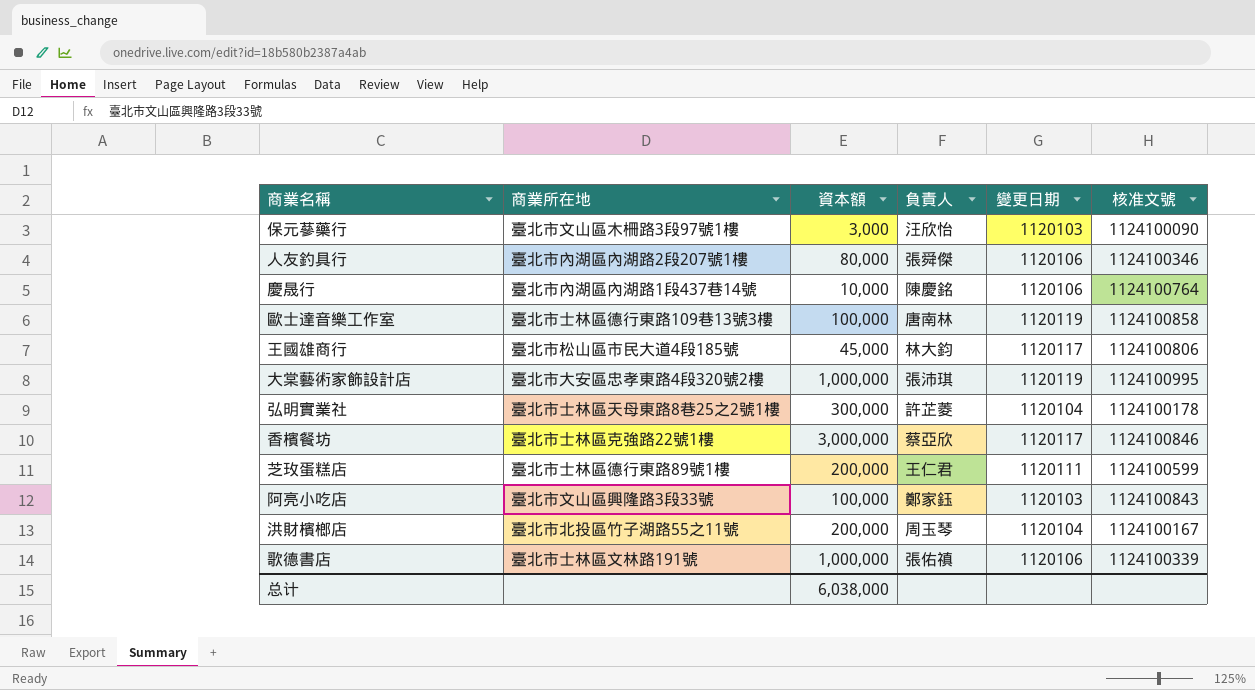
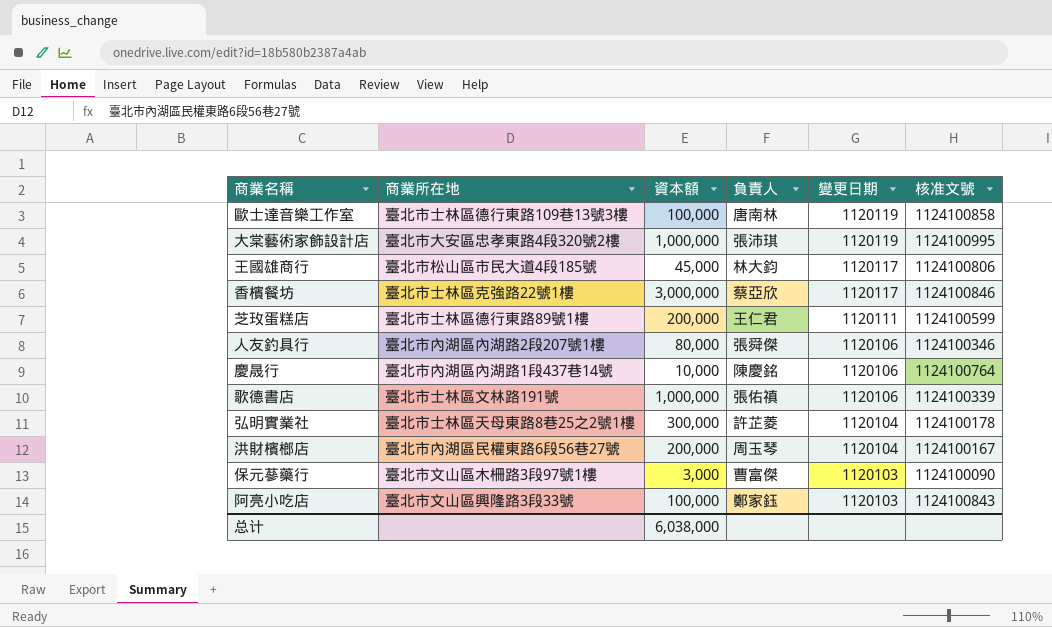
row order: none -> 變更日期 descending
洪財檳榔店 | 商業所在地: 臺北市北投區竹子湖路55之11號 -> 臺北市內湖區民權東路6段56巷27號
保元蔘藥行 | 負責人: 汪欣怡 -> 曹富傑

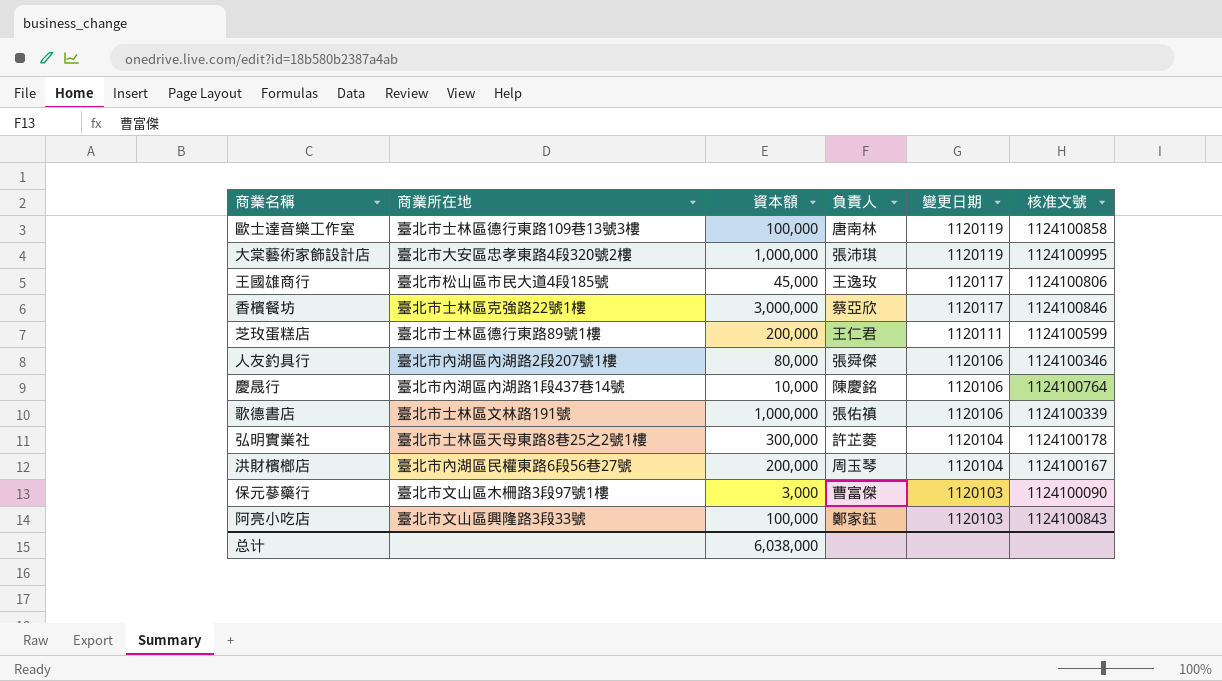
王國雄商行 | 負責人: 林大鈞 -> 王逸玫

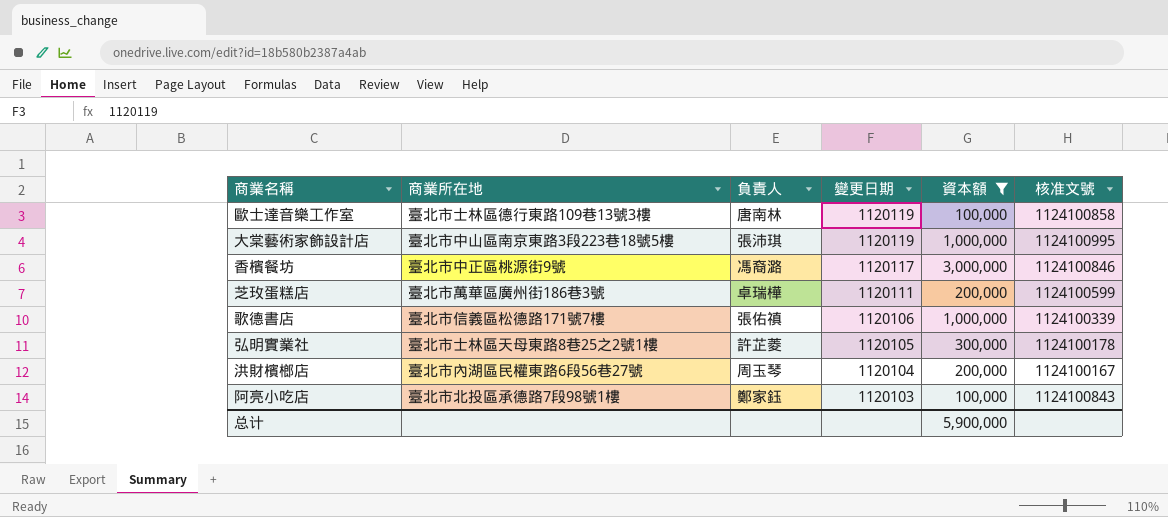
filter: none -> 資本額 >= 100,000
column 資本額 | position: 3 -> 5
大棠藝術家飾設計店 | 商業所在地: 臺北市大安區忠孝東路4段320號2樓 -> 臺北市中山區南京東路3段223巷18號5樓
香檳餐坊 | 商業所在地: 臺北市士林區克強路22號1樓 -> 臺北市中正區桃源街9號
香檳餐坊 | 負責人: 蔡亞欣 -> 馮裔潞
芝玫蛋糕店 | 商業所在地: 臺北市士林區德行東路89號1樓 -> 臺北市萬華區廣州街186巷3號
芝玫蛋糕店 | 負責人: 王仁君 -> 卓瑞樺
歌德書店 | 商業所在地: 臺北市士林區文林路191號 -> 臺北市信義區松德路171號7樓
弘明實業社 | 變更日期: 1120104 -> 1120105
阿亮小吃店 | 商業所在地: 臺北市文山區興隆路3段33號 -> 臺北市北投區承德路7段98號1樓
总计 | 資本額: 6,038,000 -> 5,900,000

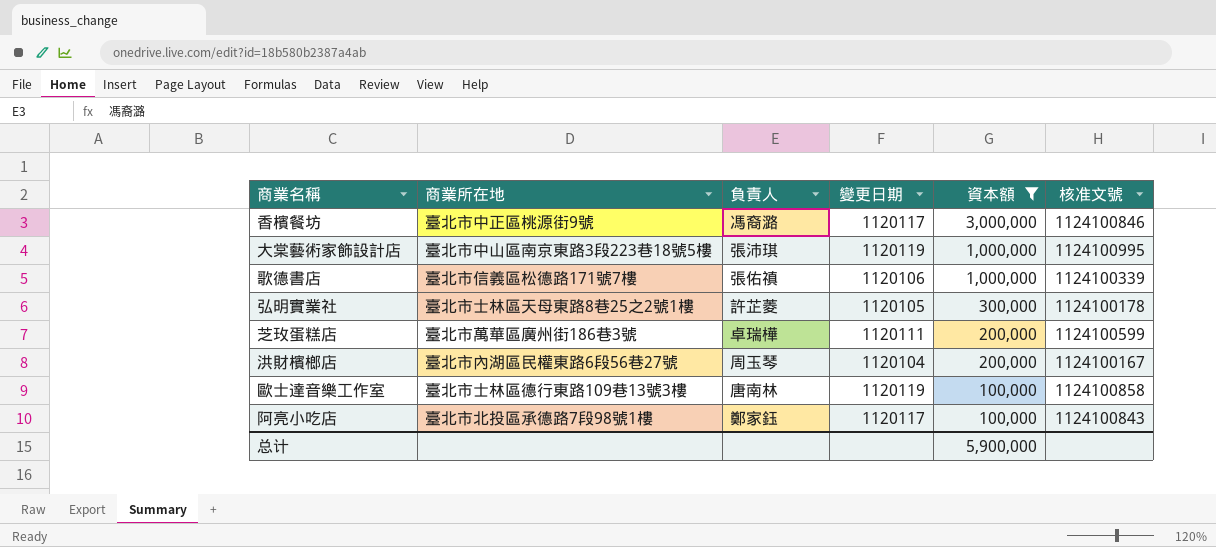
row order: 變更日期 descending -> 資本額 descending
阿亮小吃店 | 變更日期: 1120103 -> 1120117

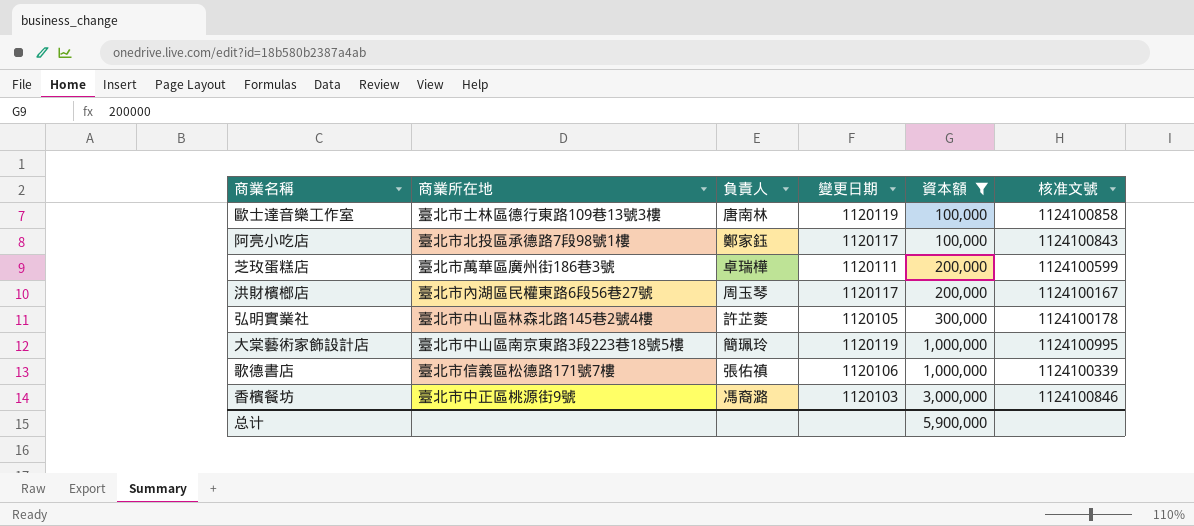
row order: 資本額 descending -> 資本額 ascending
洪財檳榔店 | 變更日期: 1120104 -> 1120117
弘明實業社 | 商業所在地: 臺北市士林區天母東路8巷25之2號1樓 -> 臺北市中山區林森北路145巷2號4樓
大棠藝術家飾設計店 | 負責人: 張沛琪 -> 簡珮玲
香檳餐坊 | 變更日期: 1120117 -> 1120103

